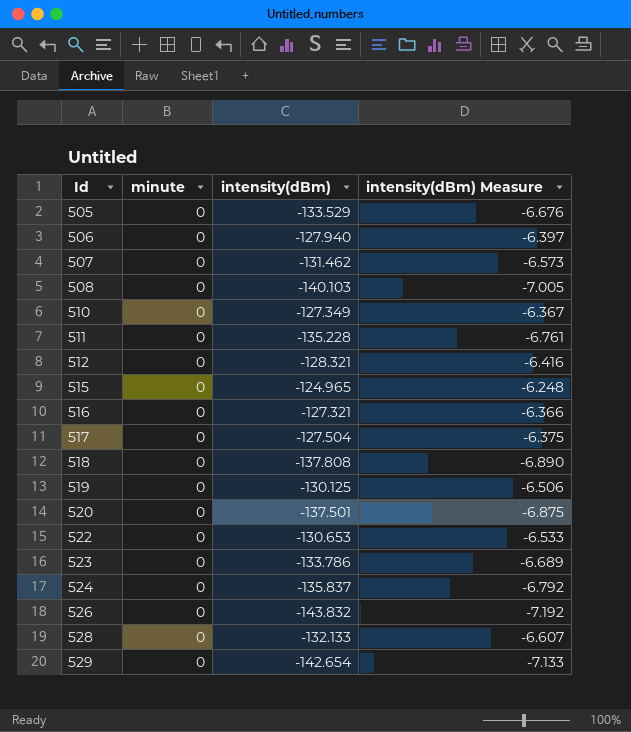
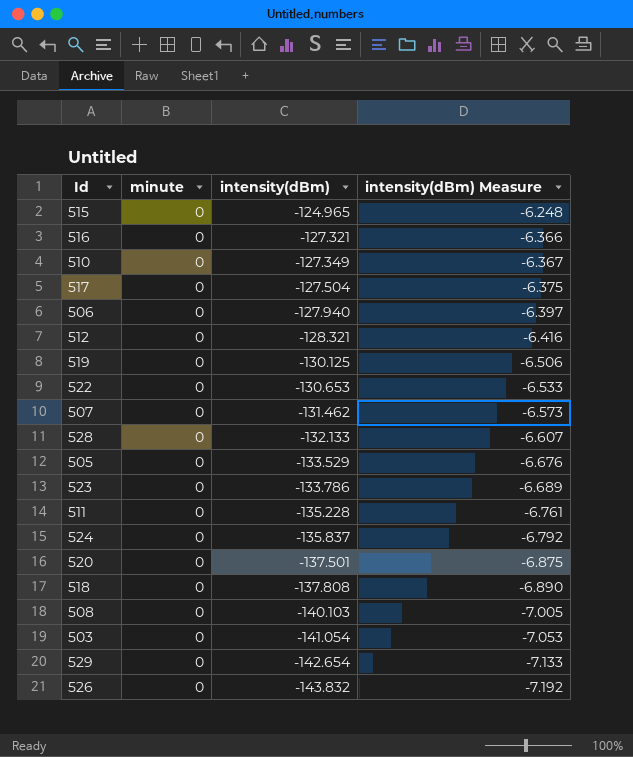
row order: Id ascending -> intensity(dBm) descending
row 503: none -> 0 | -141.054 | -7.053

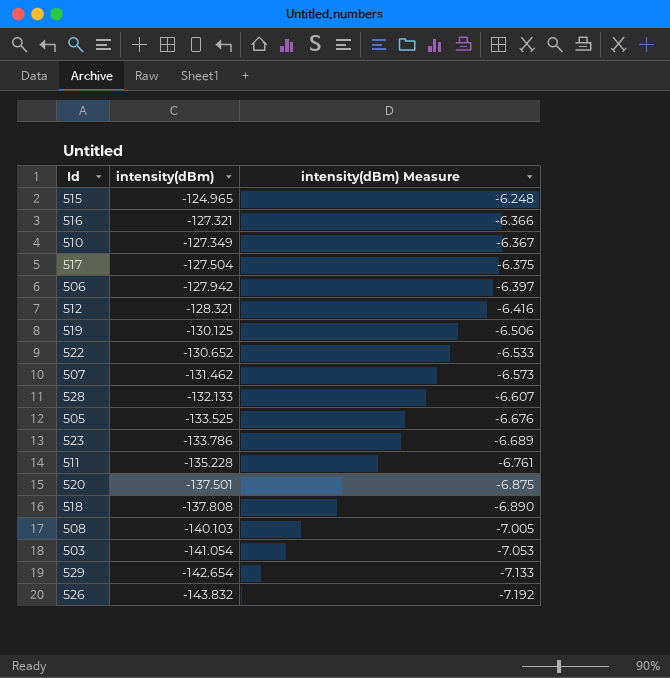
column minute | position: 2 -> none
row 524: 0 | -135.837 | -6.792 -> none
506 | intensity(dBm): -127.940 -> -127.942
522 | intensity(dBm): -130.653 -> -130.652
505 | intensity(dBm): -133.529 -> -133.525

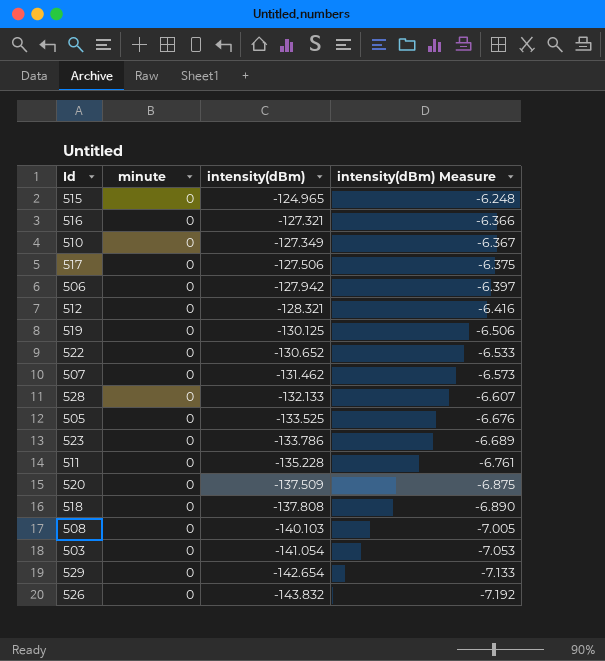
column minute | position: none -> 2
517 | intensity(dBm): -127.504 -> -127.506
520 | intensity(dBm): -137.501 -> -137.509

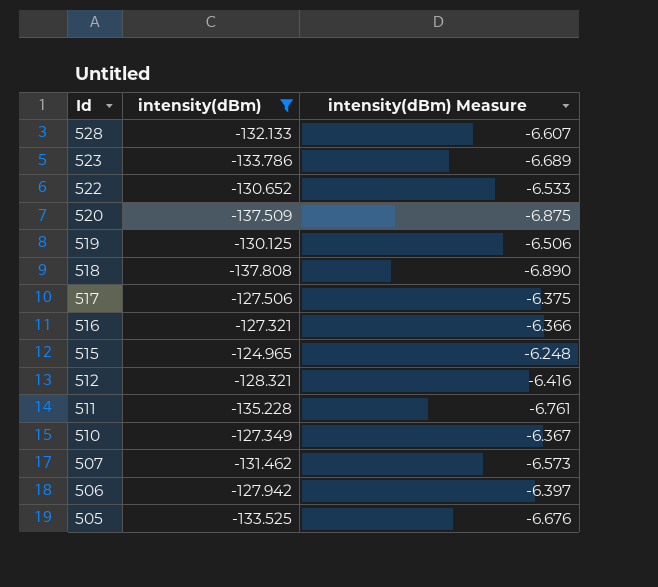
filter: none -> intensity(dBm) >= -137.808
row order: intensity(dBm) descending -> Id descending
column minute | position: 2 -> none

